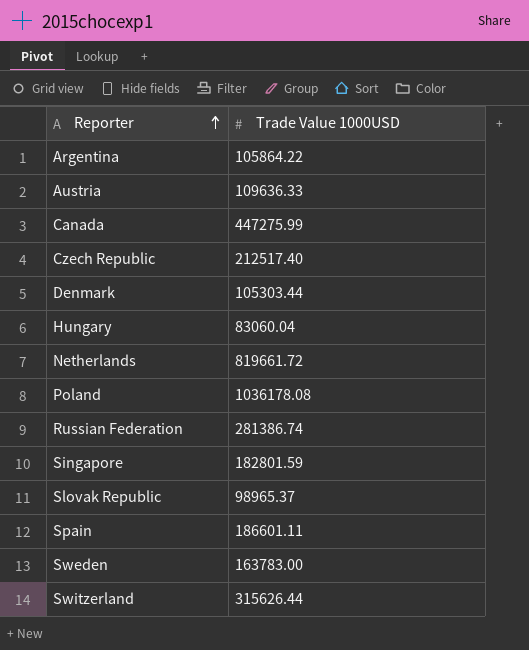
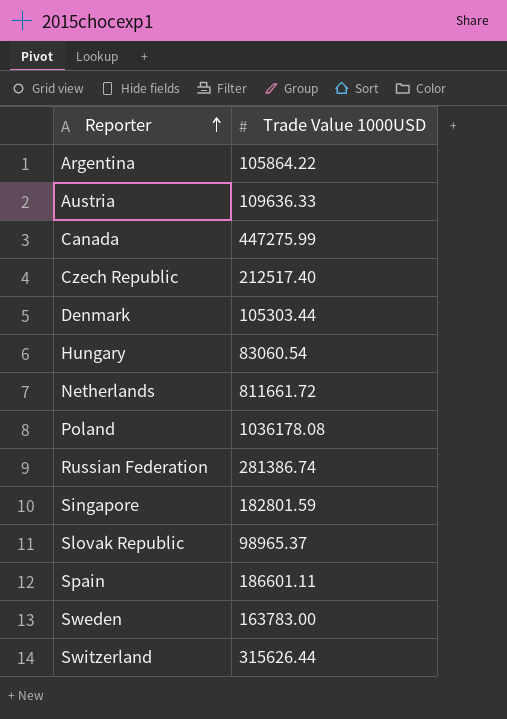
Hungary | Trade Value 1000USD: 83060.04 -> 83060.54
Netherlands | Trade Value 1000USD: 819661.72 -> 811661.72

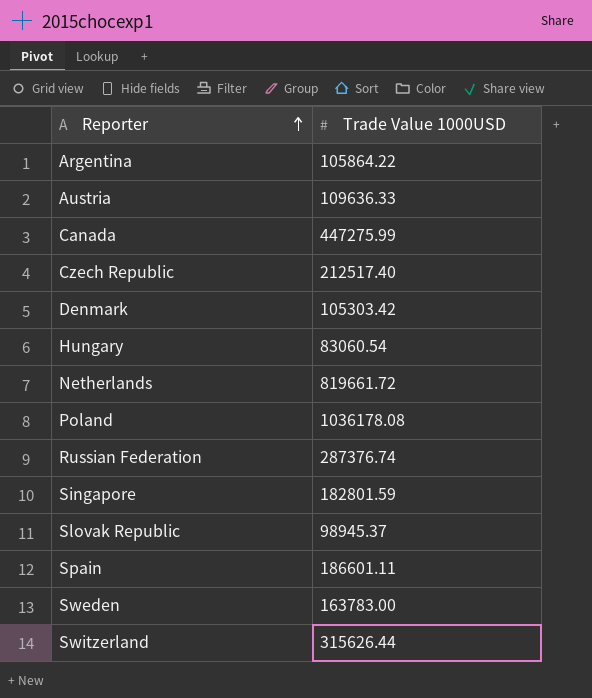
Denmark | Trade Value 1000USD: 105303.44 -> 105303.42
Netherlands | Trade Value 1000USD: 811661.72 -> 819661.72
Russian Federation | Trade Value 1000USD: 281386.74 -> 287376.74
Slovak Republic | Trade Value 1000USD: 98965.37 -> 98945.37

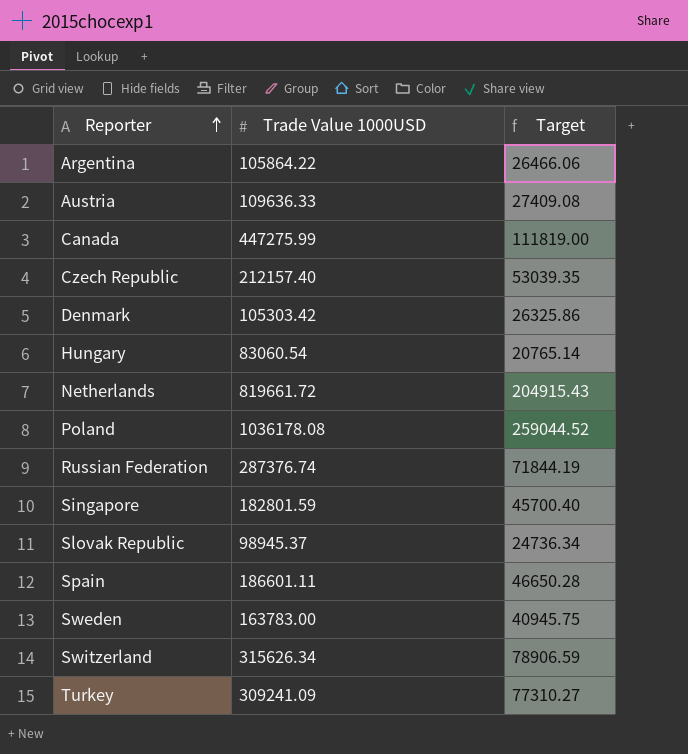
column Target | formula: none -> [Trade Value 1000USD] * 0.25
Czech Republic | Trade Value 1000USD: 212517.40 -> 212157.40
Switzerland | Trade Value 1000USD: 315626.44 -> 315626.34
row Turkey: none -> 309241.09 | 77310.27

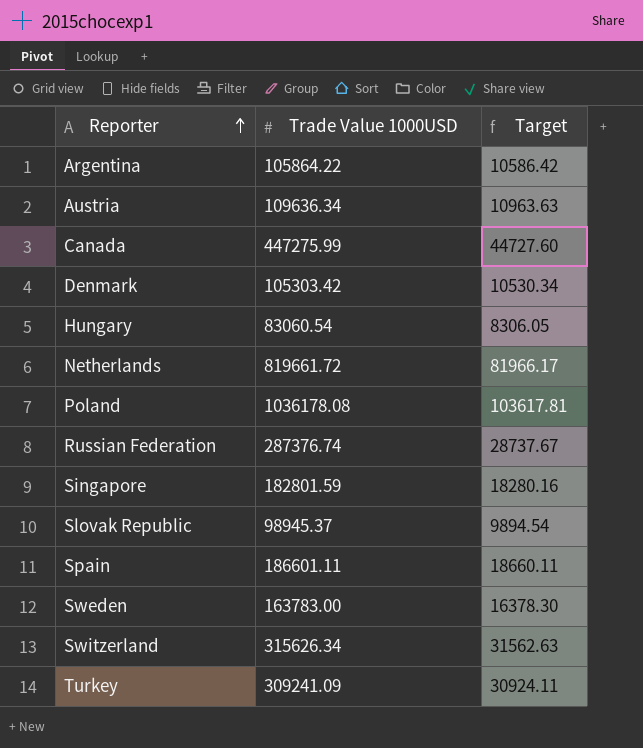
column Target | formula: [Trade Value 1000USD] * 0.25 -> [Trade Value 1000USD] * 0.1
row Czech Republic: 212157.40 | 53039.35 -> none
Austria | Trade Value 1000USD: 109636.33 -> 109636.34

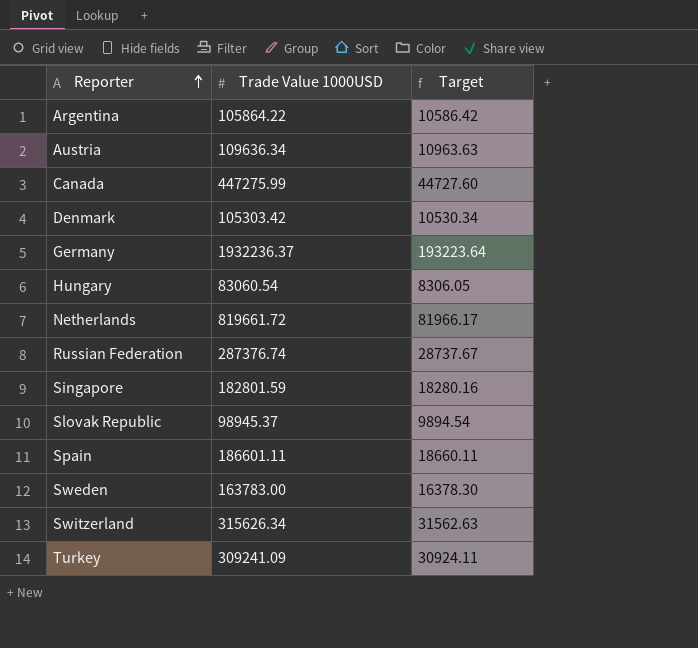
row Poland: 1036178.08 | 103617.81 -> none
row Germany: none -> 1932236.37 | 193223.64

